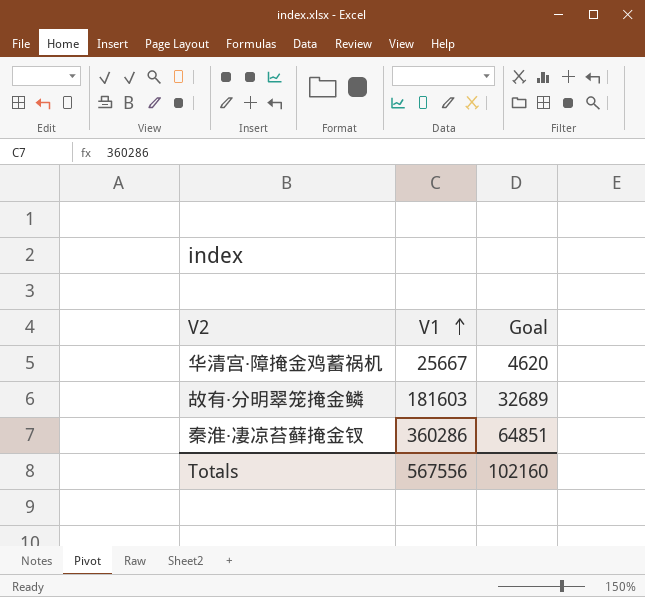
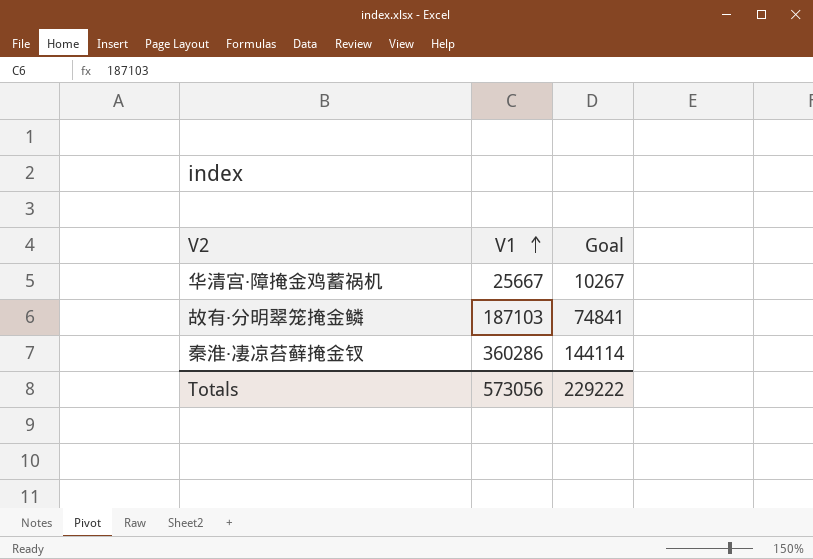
column Goal | formula: [V1] * 0.18 -> [V1] * 0.4
故有·分明翠笼掩金鳞 | V1: 181603 -> 187103
Totals | V1: 567556 -> 573056
Totals | Goal: 102160 -> 229222

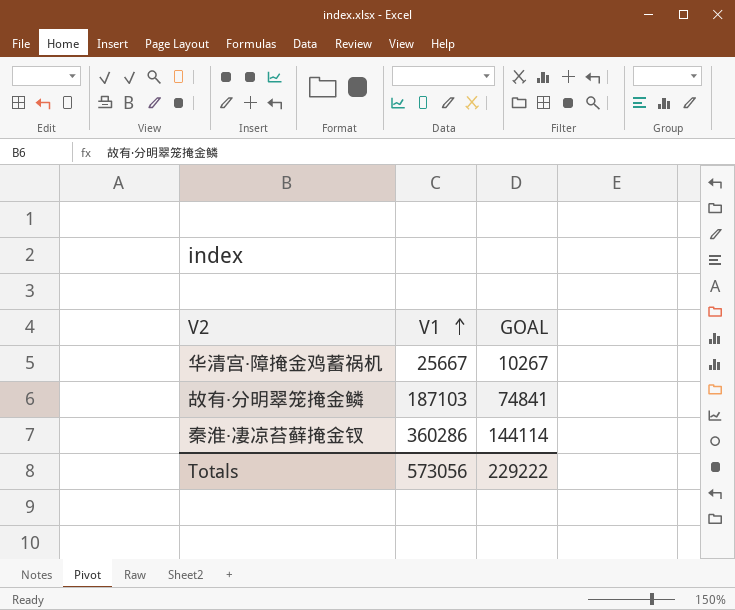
column name: Goal -> GOAL

